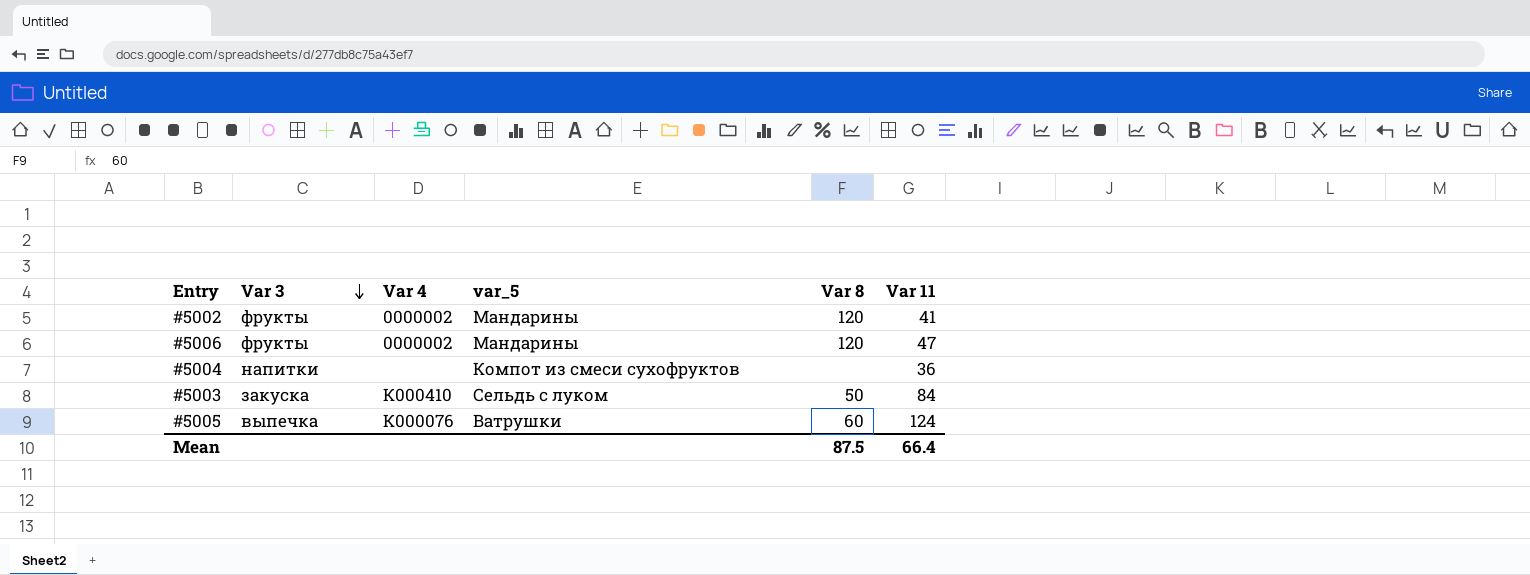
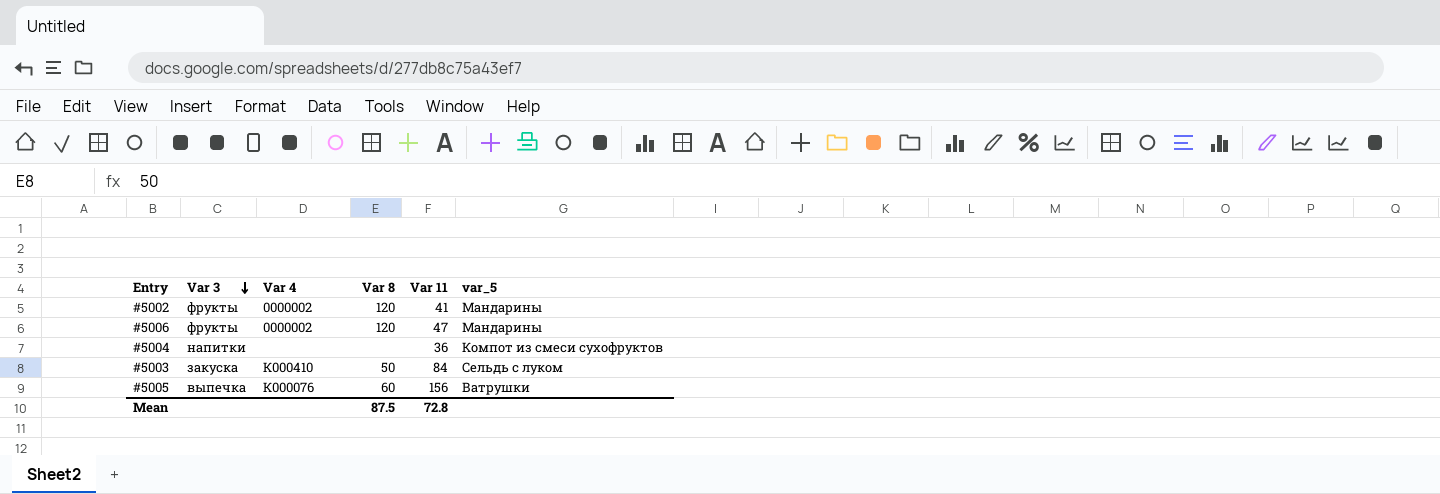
column var_5 | position: 4 -> 6
#5005 | Var 11: 124 -> 156
Mean | Var 11: 66.4 -> 72.8

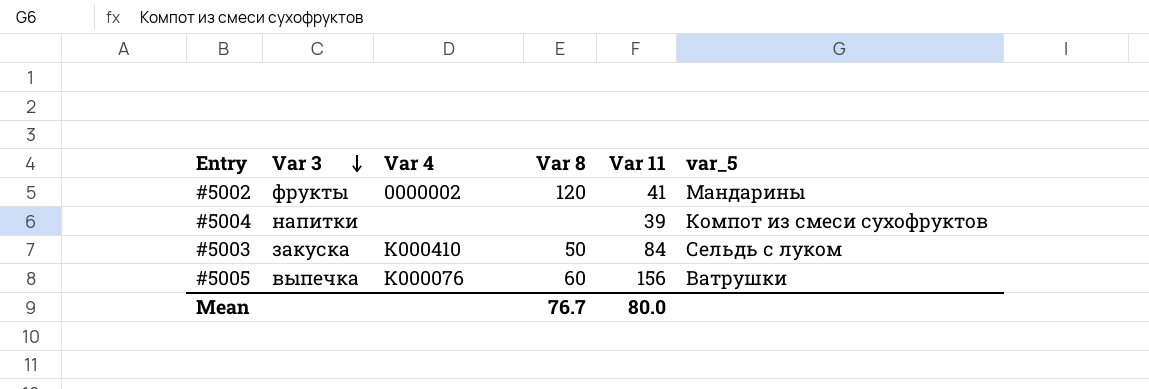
row #5006: фрукты | 0000002 | 120 | 47 | Мандарины -> none
#5004 | Var 11: 36 -> 39
Mean | Var 8: 87.5 -> 76.7
Mean | Var 11: 72.8 -> 80.0

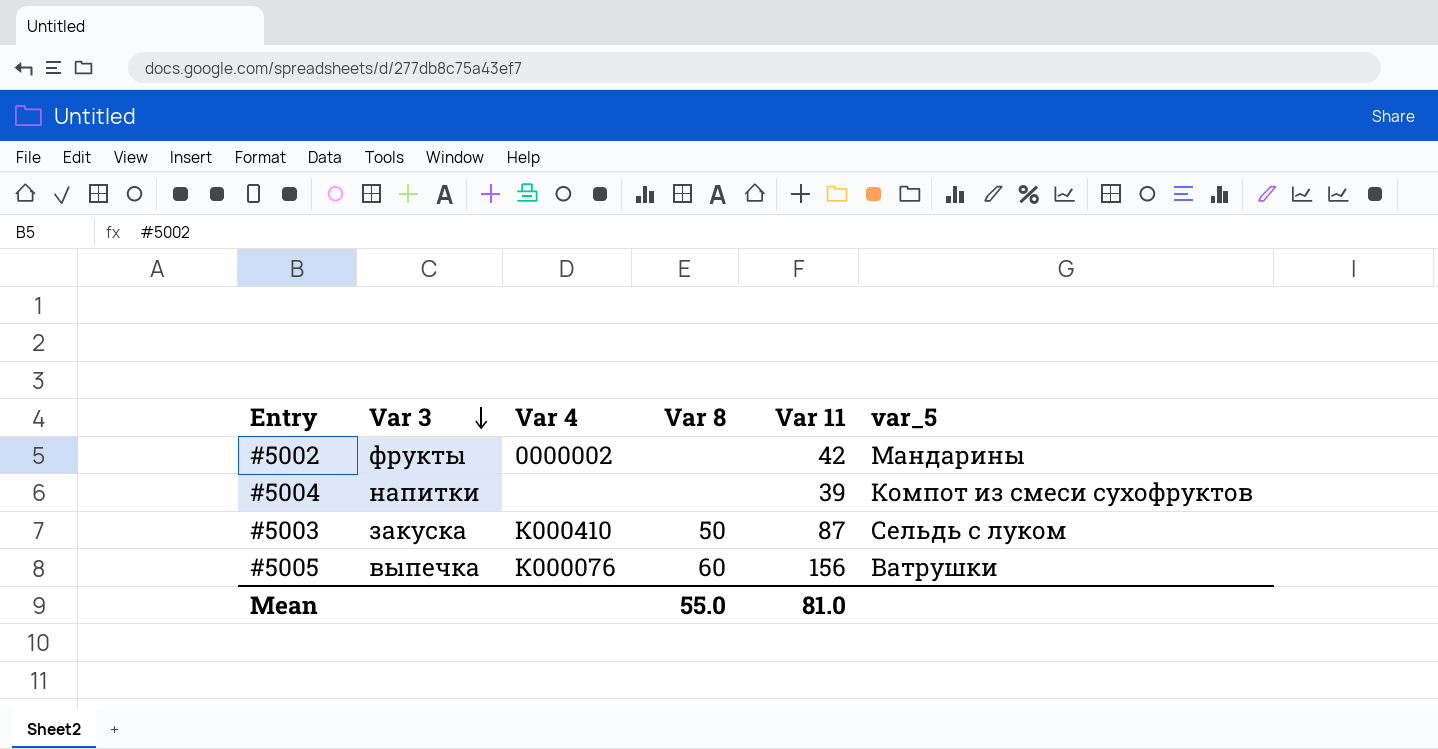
#5002 | Var 8: 120 -> none
#5002 | Var 11: 41 -> 42
#5003 | Var 11: 84 -> 87
Mean | Var 8: 76.7 -> 55.0
Mean | Var 11: 80.0 -> 81.0

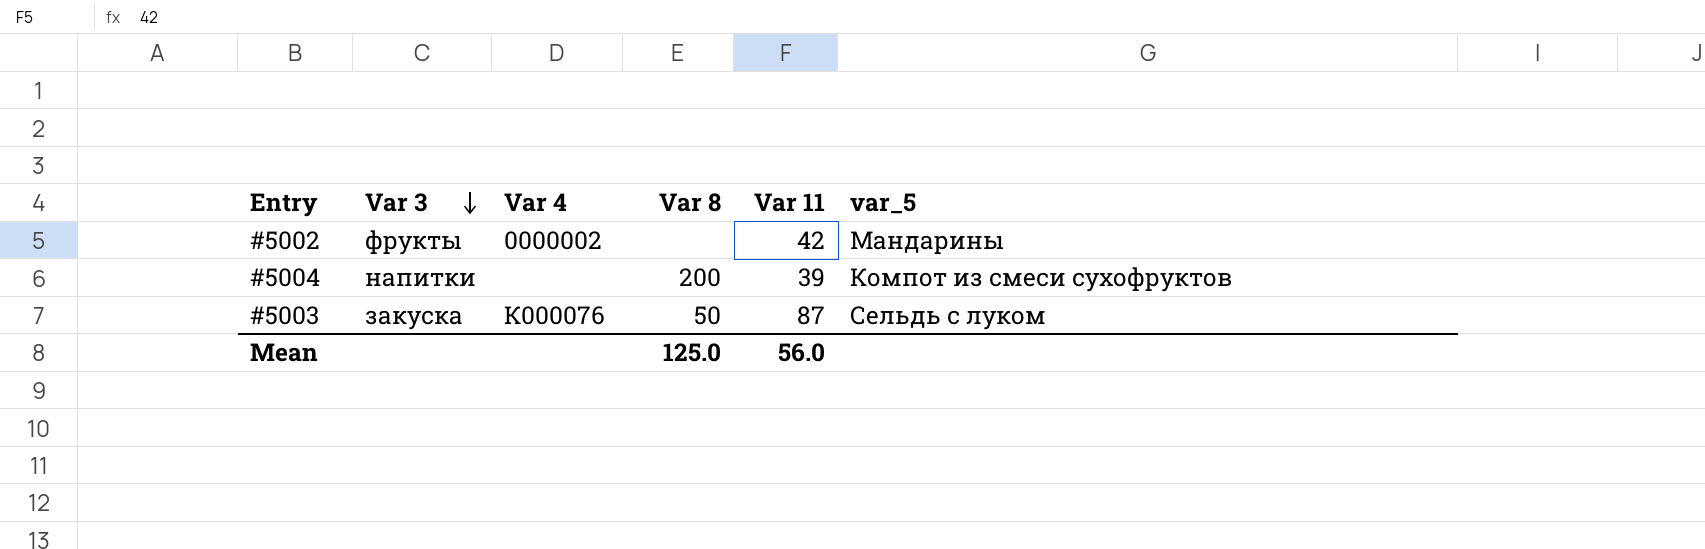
row #5005: выпечка | К000076 | 60 | 156 | Ватрушки -> none
#5004 | Var 8: none -> 200
#5003 | Var 4: К000410 -> К000076
Mean | Var 8: 55.0 -> 125.0
Mean | Var 11: 81.0 -> 56.0

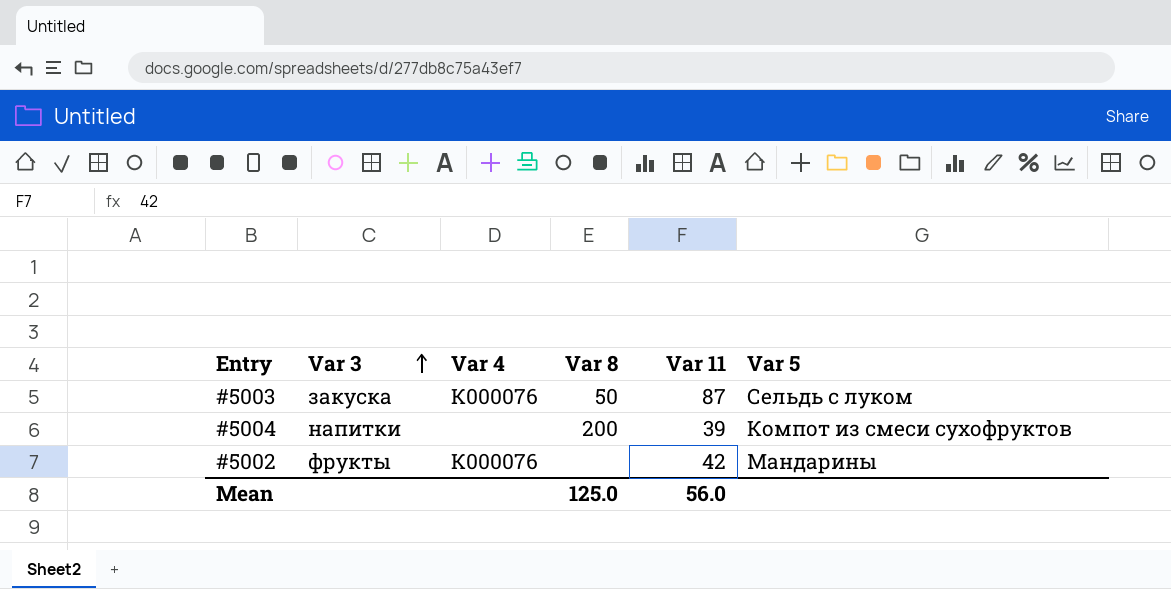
row order: Var 3 descending -> Var 3 ascending
column name: var_5 -> Var 5
#5002 | Var 4: 0000002 -> К000076

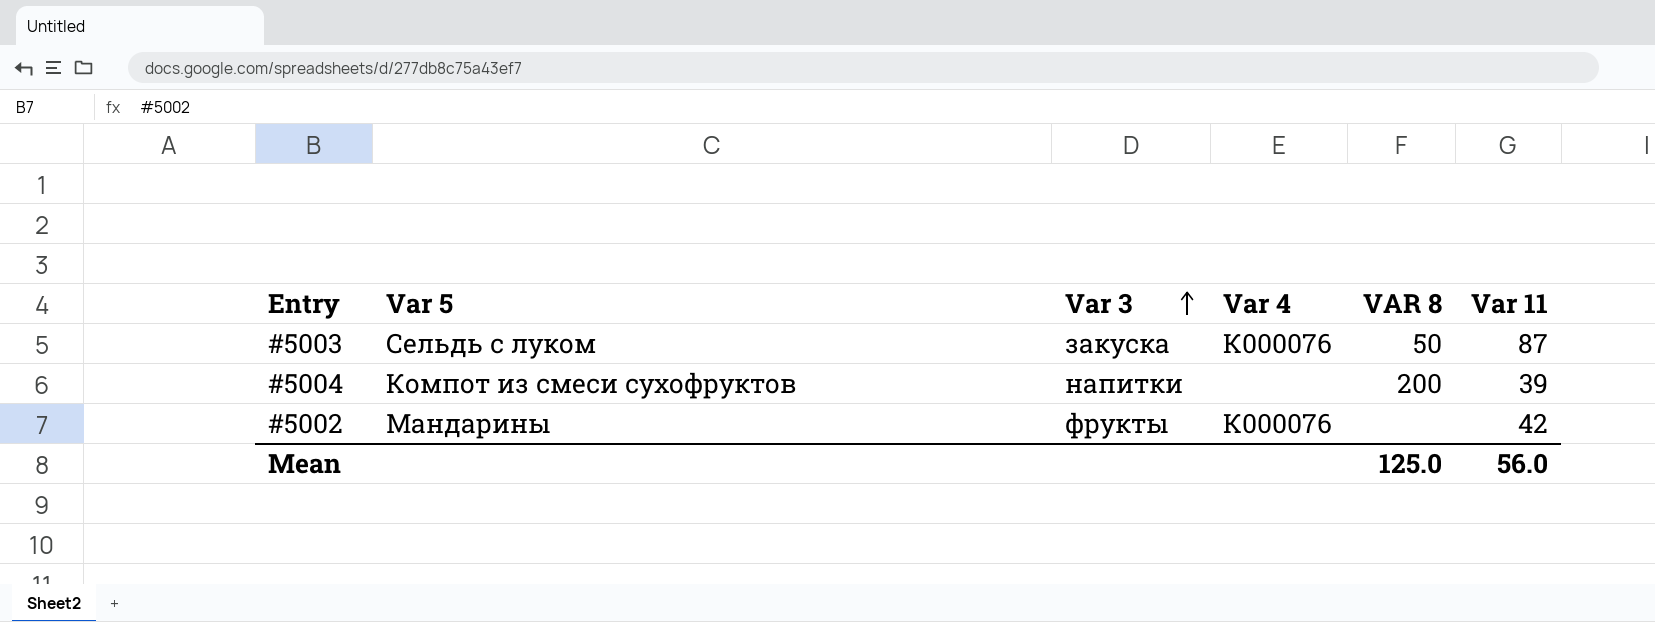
column Var 5 | position: 6 -> 2
column name: Var 8 -> VAR 8

